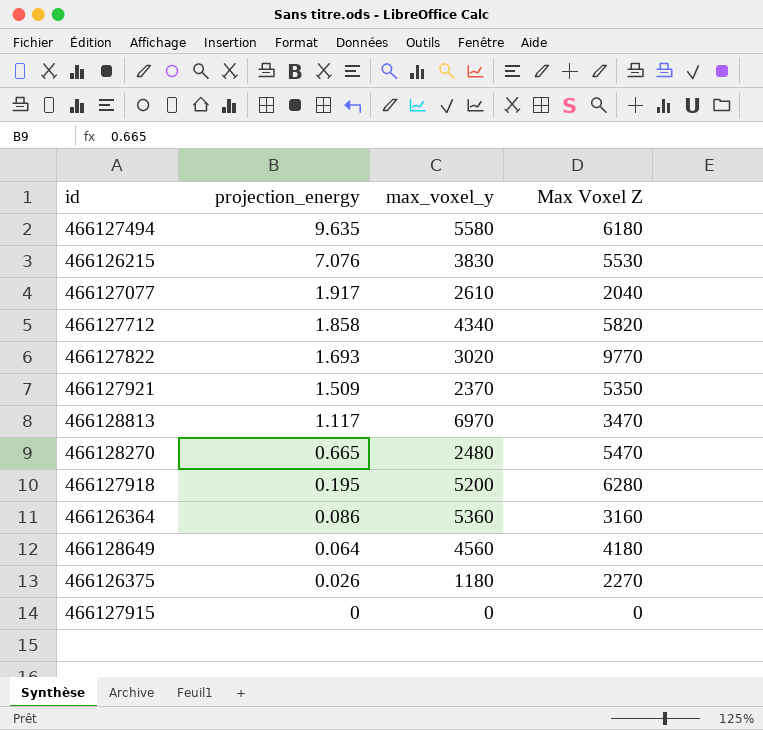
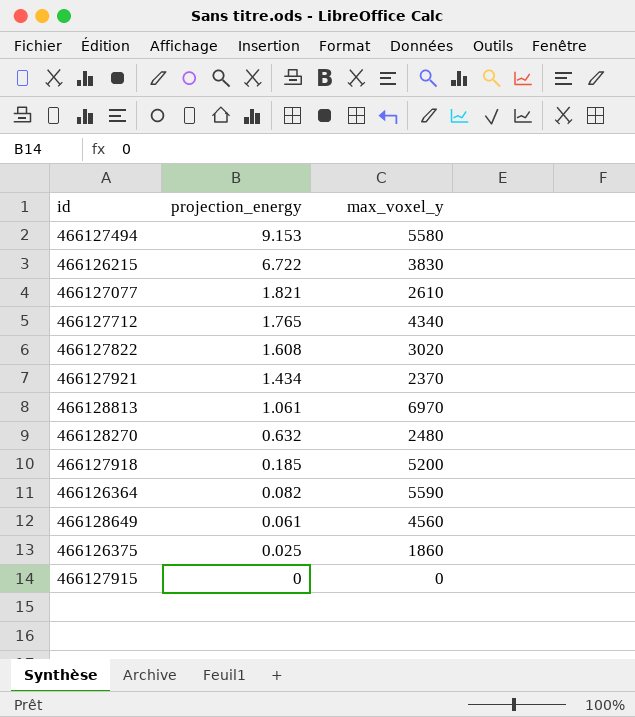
column Max Voxel Z | position: 4 -> none
466127494 | projection_energy: 9.635 -> 9.153
466126215 | projection_energy: 7.076 -> 6.722
466127077 | projection_energy: 1.917 -> 1.821
466127712 | projection_energy: 1.858 -> 1.765
466127822 | projection_energy: 1.693 -> 1.608
466127921 | projection_energy: 1.509 -> 1.434
466128813 | projection_energy: 1.117 -> 1.061
466128270 | projection_energy: 0.665 -> 0.632
466127918 | projection_energy: 0.195 -> 0.185
466126364 | projection_energy: 0.086 -> 0.082
466126364 | max_voxel_y: 5360 -> 5590
466128649 | projection_energy: 0.064 -> 0.061
466126375 | projection_energy: 0.026 -> 0.025
466126375 | max_voxel_y: 1180 -> 1860

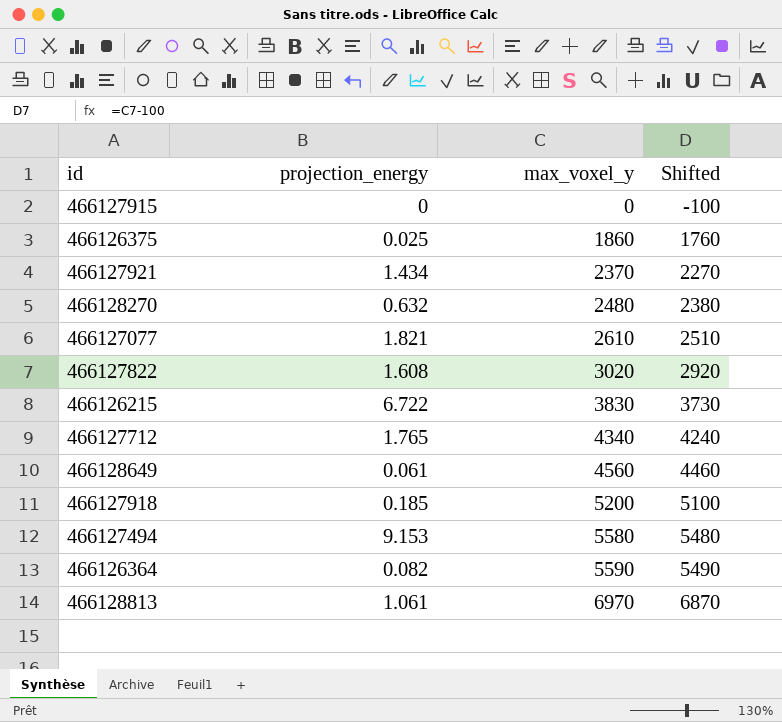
row order: projection_energy descending -> max_voxel_y ascending
column Shifted | formula: none -> [max_voxel_y] - 100

